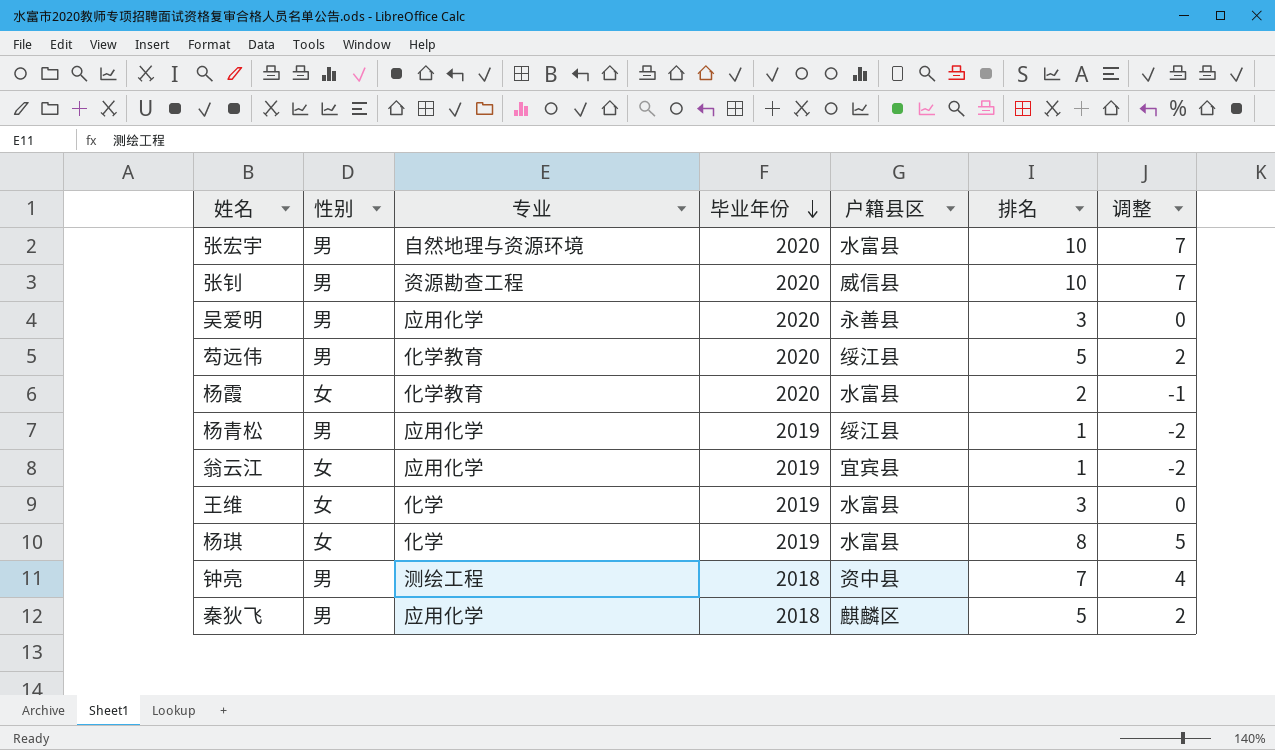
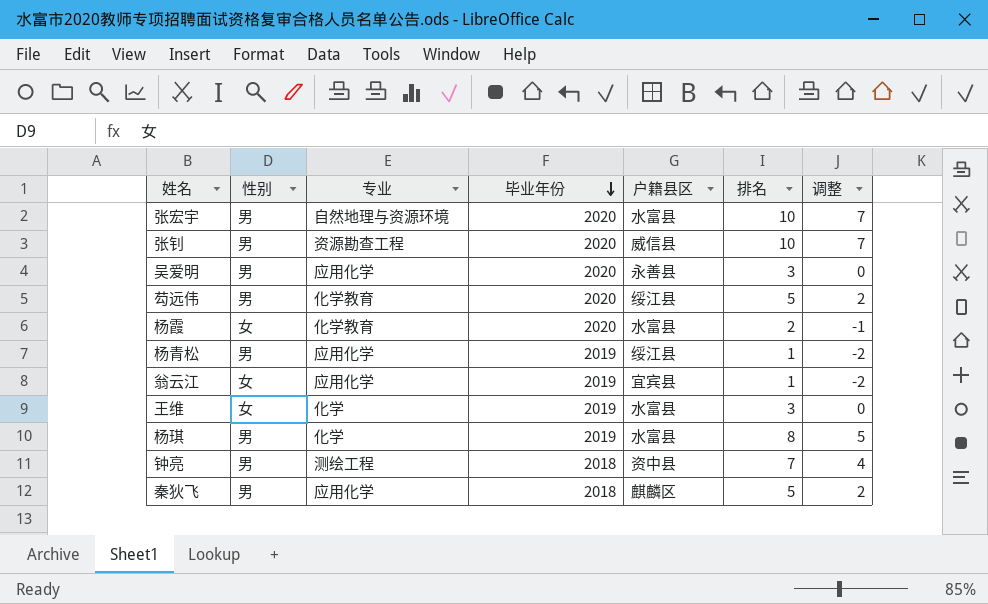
杨琪 | 性别: 女 -> 男

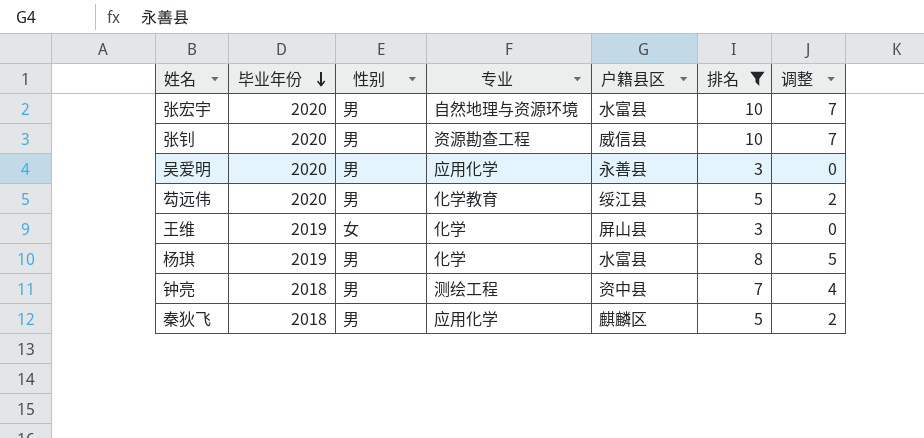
filter: none -> 排名 >= 3
column 毕业年份 | position: 4 -> 2
王维 | 户籍县区: 水富县 -> 屏山县

